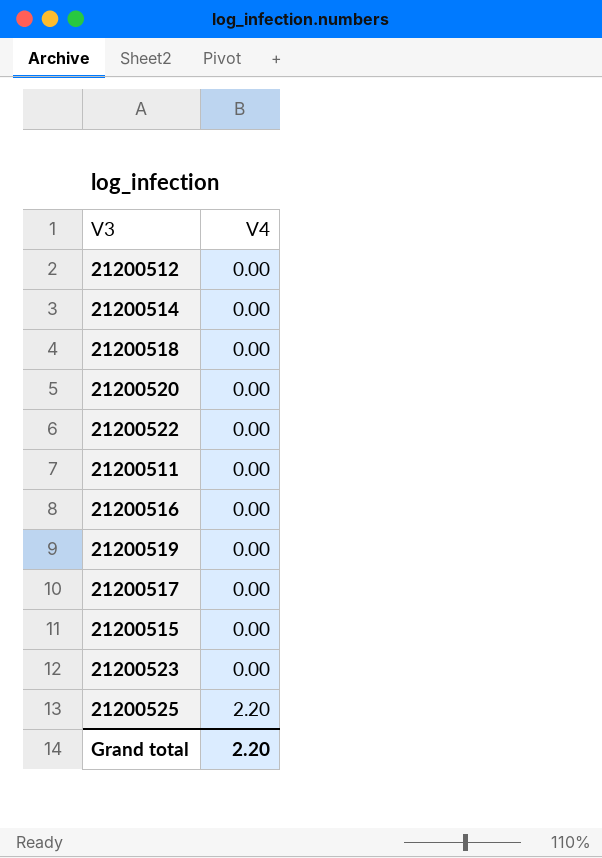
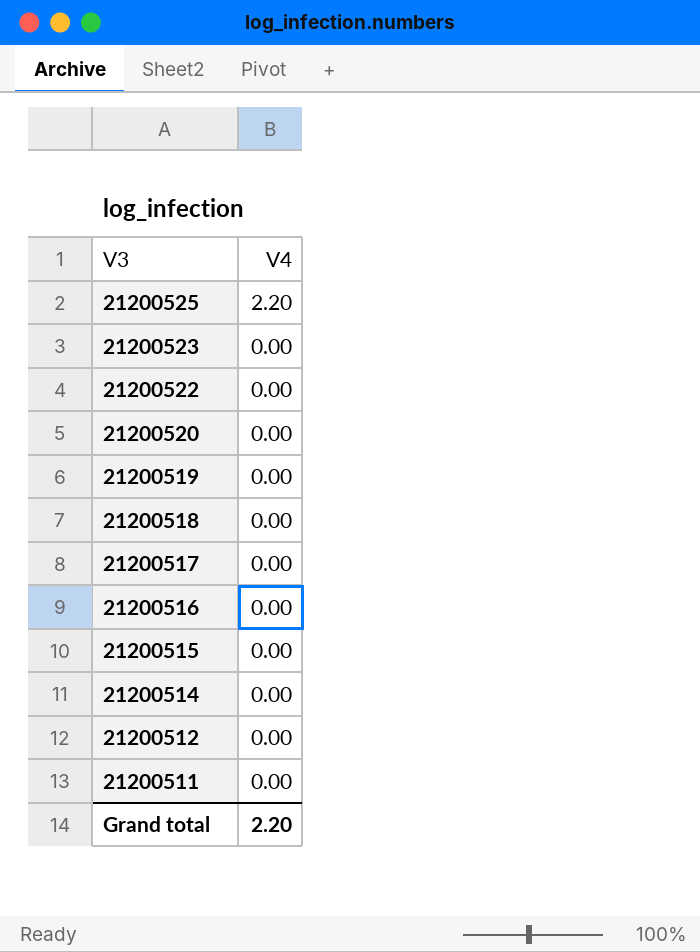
row order: V4 ascending -> V3 descending

